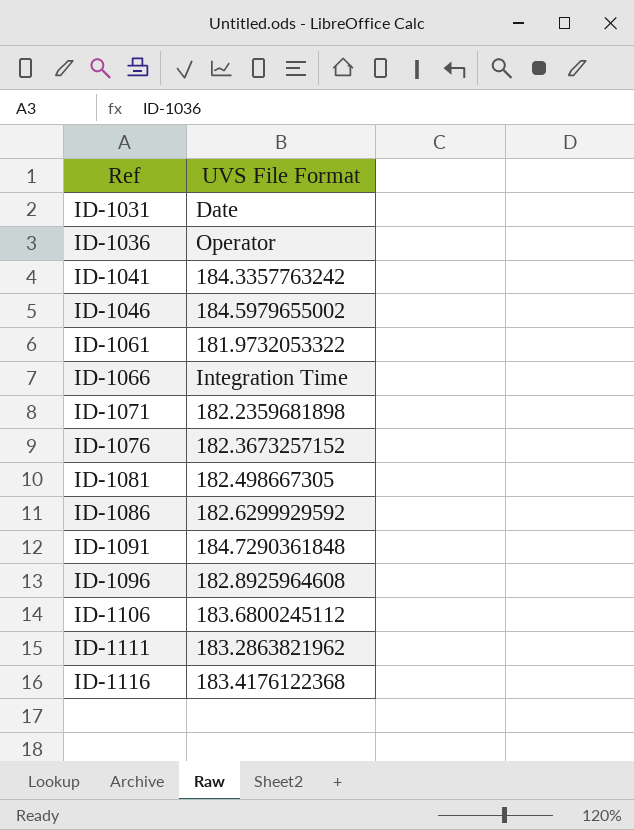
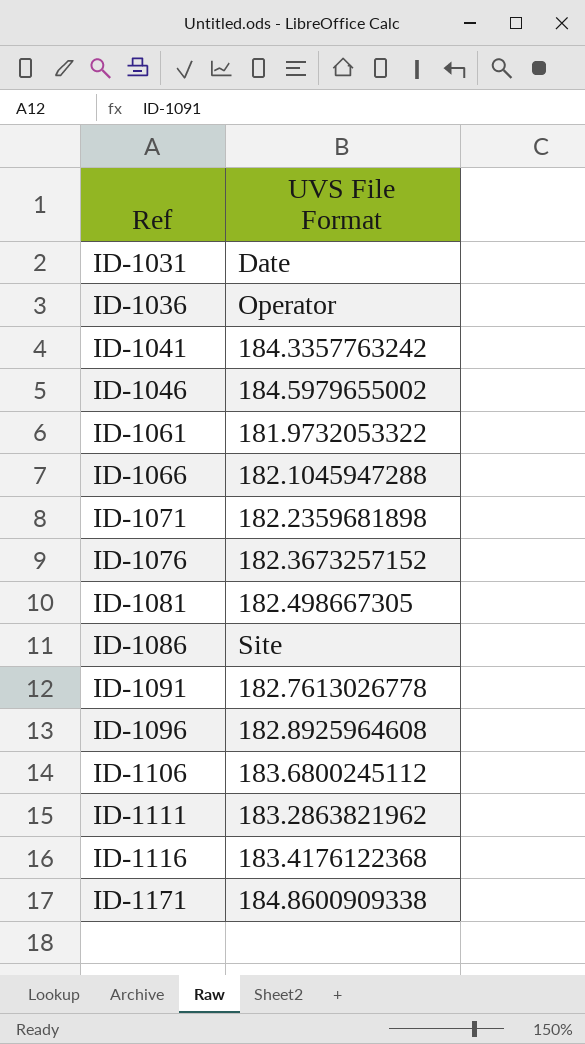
ID-1066 | UVS File Format: Integration Time -> 182.1045947288
ID-1086 | UVS File Format: 182.6299929592 -> Site
ID-1091 | UVS File Format: 184.7290361848 -> 182.7613026778
row ID-1171: none -> 184.8600909338

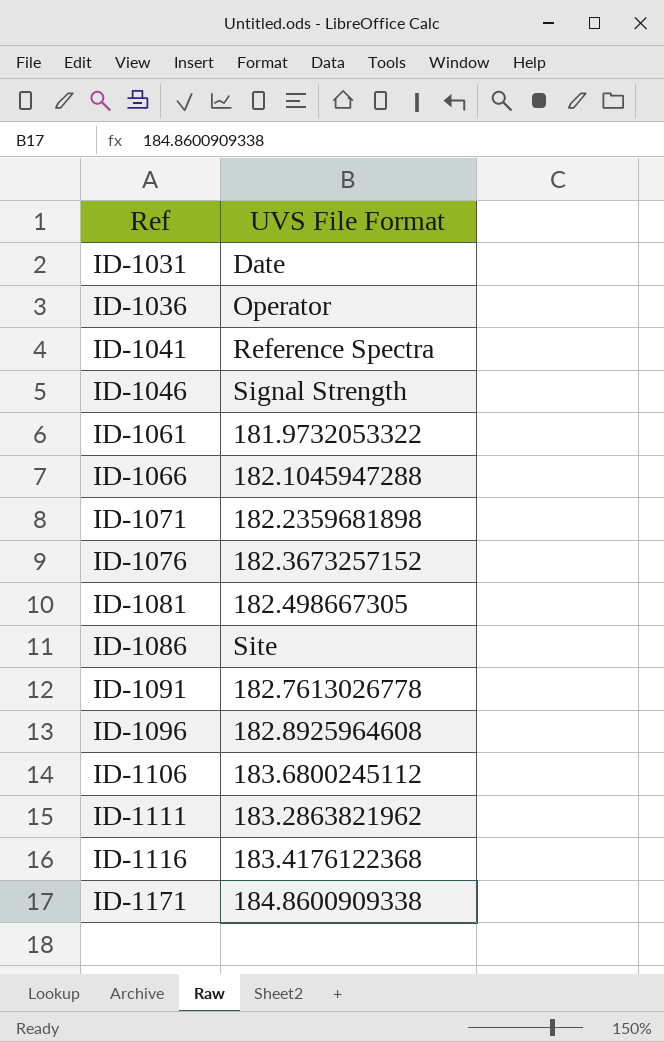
ID-1041 | UVS File Format: 184.3357763242 -> Reference Spectra
ID-1046 | UVS File Format: 184.5979655002 -> Signal Strength

